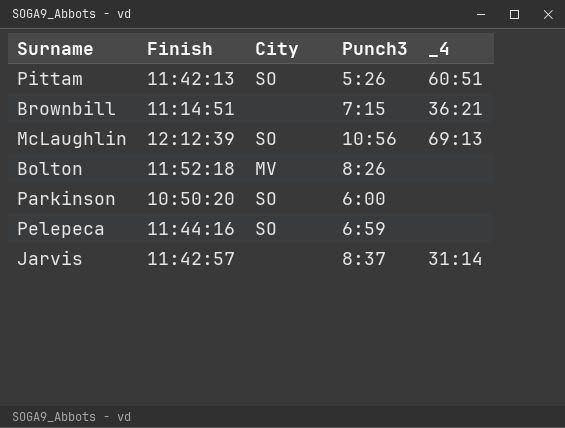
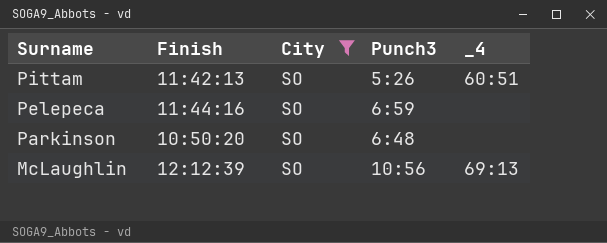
filter: none -> City = SO
row order: none -> Surname descending
Parkinson | Punch3: 6:00 -> 6:48

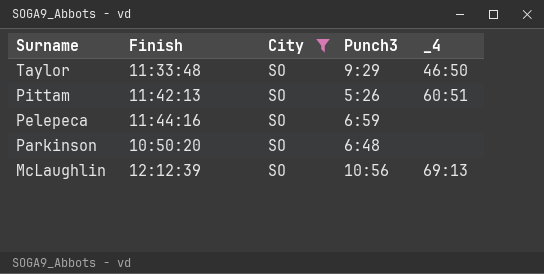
row Taylor: none -> 11:33:48 | SO | 9:29 | 46:50

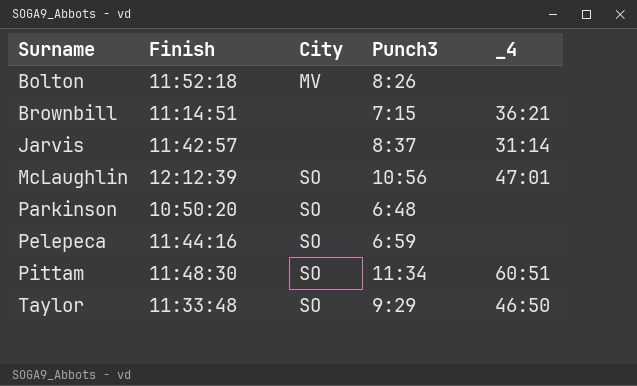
filter: City = SO -> none
row order: Surname descending -> Surname ascending
McLaughlin | _4: 69:13 -> 47:01
Pittam | Finish: 11:42:13 -> 11:48:30
Pittam | Punch3: 5:26 -> 11:34

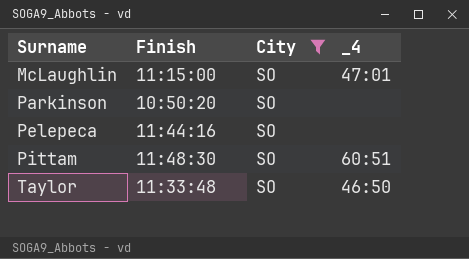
filter: none -> City = SO
column Punch3 | position: 4 -> none
McLaughlin | Finish: 12:12:39 -> 11:15:00

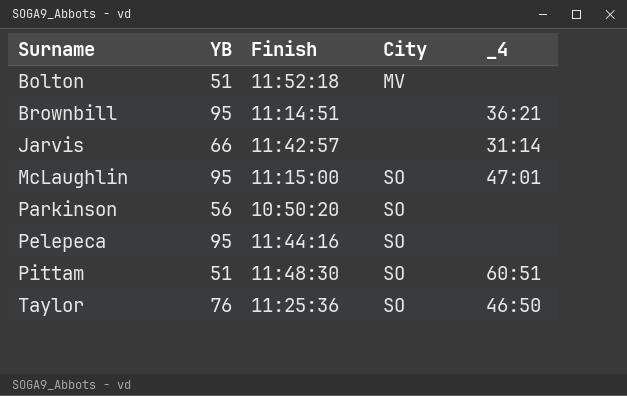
filter: City = SO -> none
column YB | position: none -> 2
Taylor | Finish: 11:33:48 -> 11:25:36

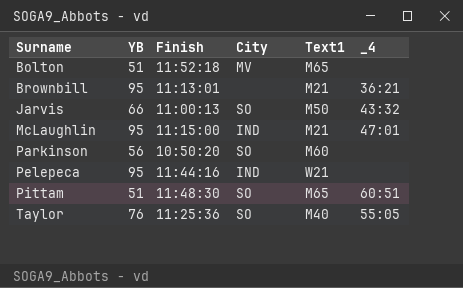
column Text1 | position: none -> 5
Brownbill | Finish: 11:14:51 -> 11:13:01
Jarvis | Finish: 11:42:57 -> 11:00:13
Jarvis | City: none -> SO
Jarvis | _4: 31:14 -> 43:32
McLaughlin | City: SO -> IND
Pelepeca | City: SO -> IND
Taylor | _4: 46:50 -> 55:05

